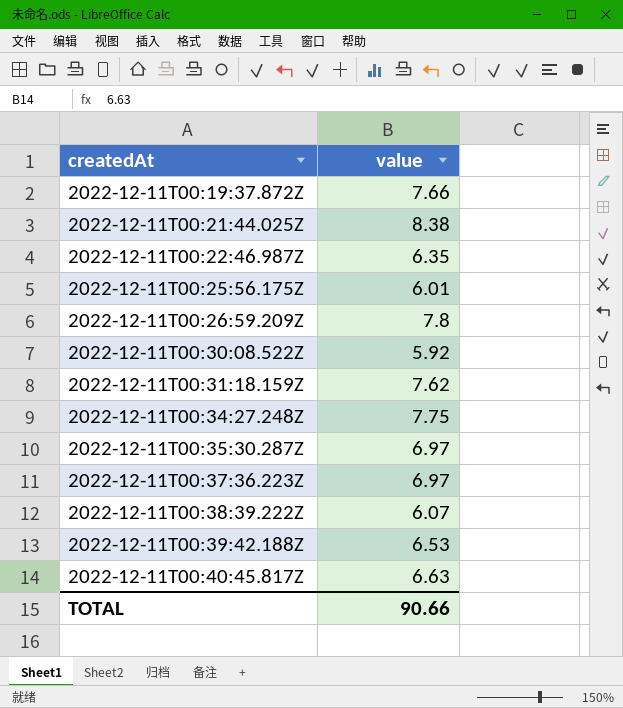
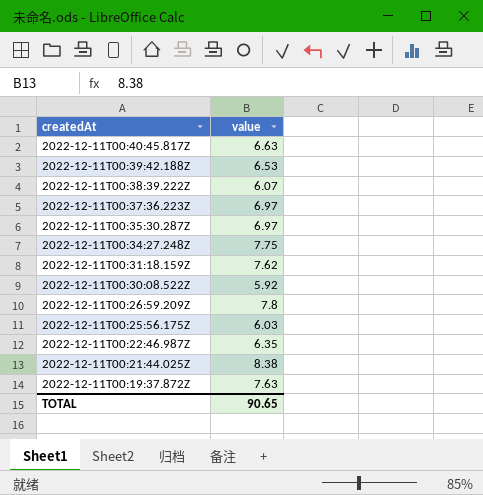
row order: createdAt ascending -> createdAt descending
2022-12-11T00:25:56.175Z | value: 6.01 -> 6.03
2022-12-11T00:19:37.872Z | value: 7.66 -> 7.63
TOTAL | value: 90.66 -> 90.65

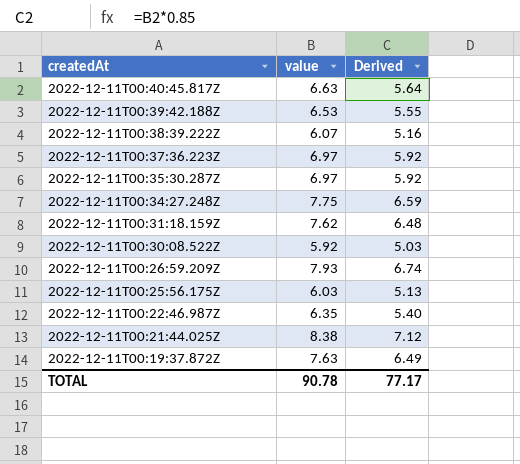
column Derived | formula: none -> [value] * 0.85
2022-12-11T00:26:59.209Z | value: 7.8 -> 7.93
TOTAL | value: 90.65 -> 90.78

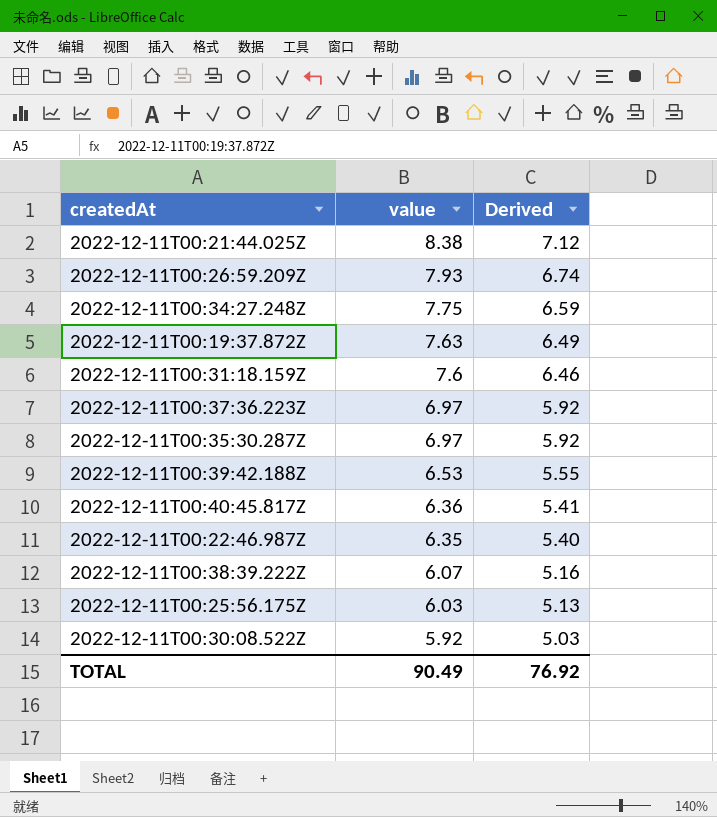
row order: createdAt descending -> value descending
2022-12-11T00:31:18.159Z | value: 7.62 -> 7.6
2022-12-11T00:31:18.159Z | Derived: 6.48 -> 6.46
2022-12-11T00:40:45.817Z | value: 6.63 -> 6.36
2022-12-11T00:40:45.817Z | Derived: 5.64 -> 5.41
TOTAL | value: 90.78 -> 90.49
TOTAL | Derived: 77.17 -> 76.92

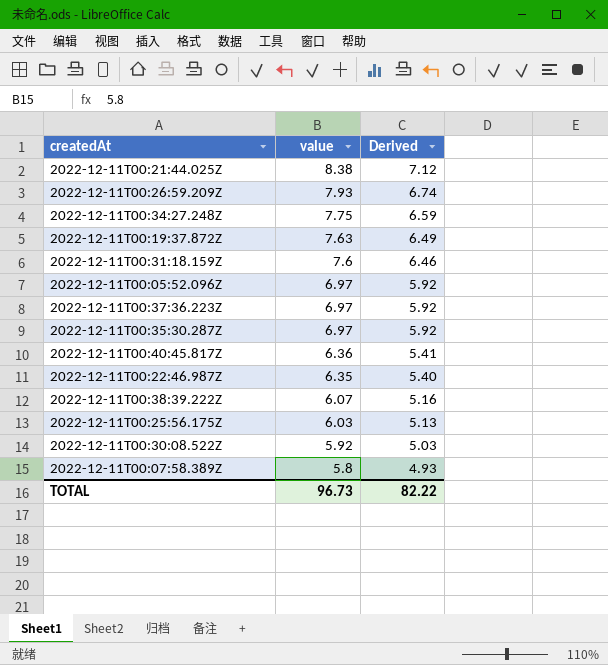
row 2022-12-11T00:39:42.188Z: 6.53 | 5.55 -> none
row 2022-12-11T00:05:52.096Z: none -> 6.97 | 5.92
row 2022-12-11T00:07:58.389Z: none -> 5.8 | 4.93
TOTAL | value: 90.49 -> 96.73
TOTAL | Derived: 76.92 -> 82.22

